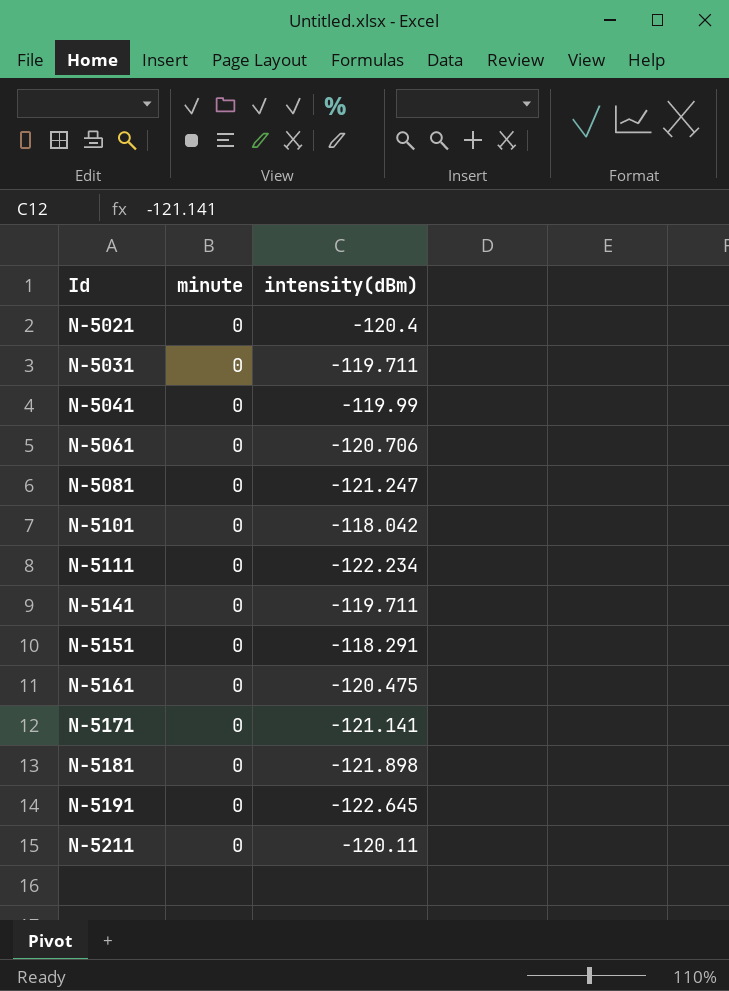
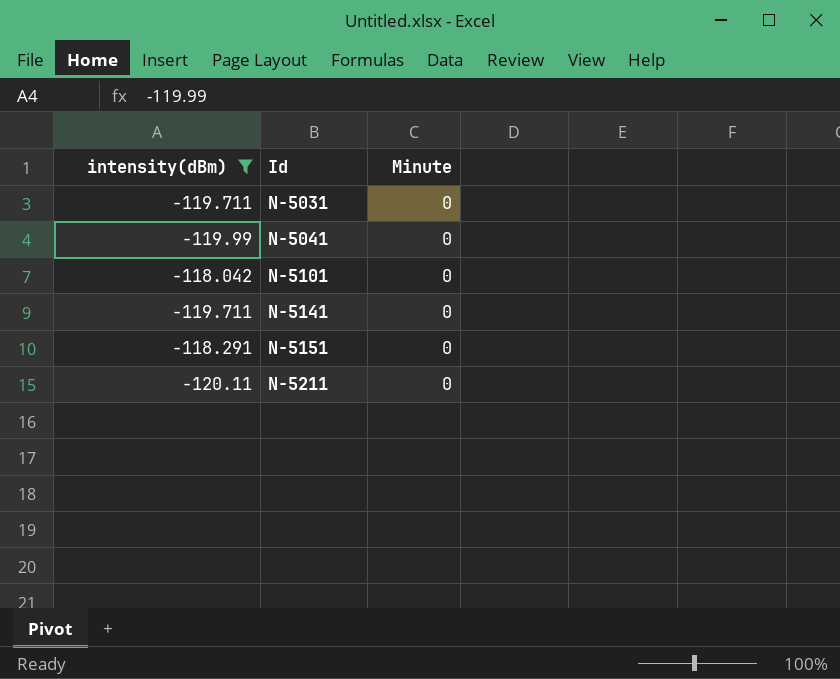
filter: none -> intensity(dBm) >= -120.11
column intensity(dBm) | position: 3 -> 1
column name: minute -> Minute

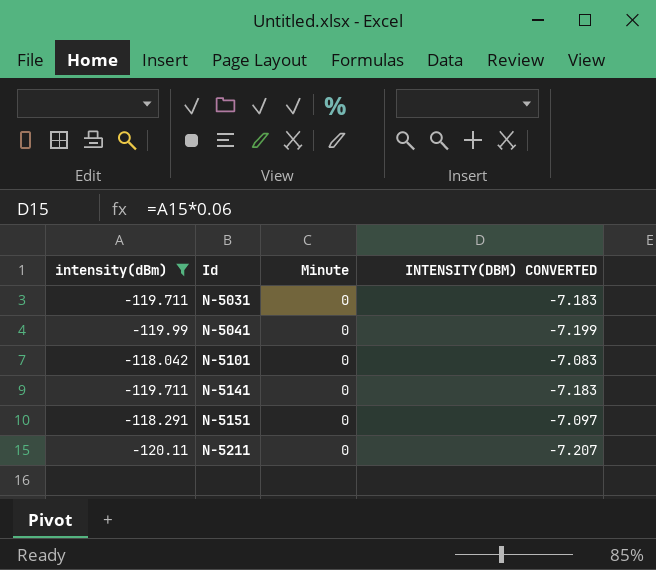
column INTENSITY(DBM) CONVERTED | formula: none -> [intensity(dBm)] * 0.06

